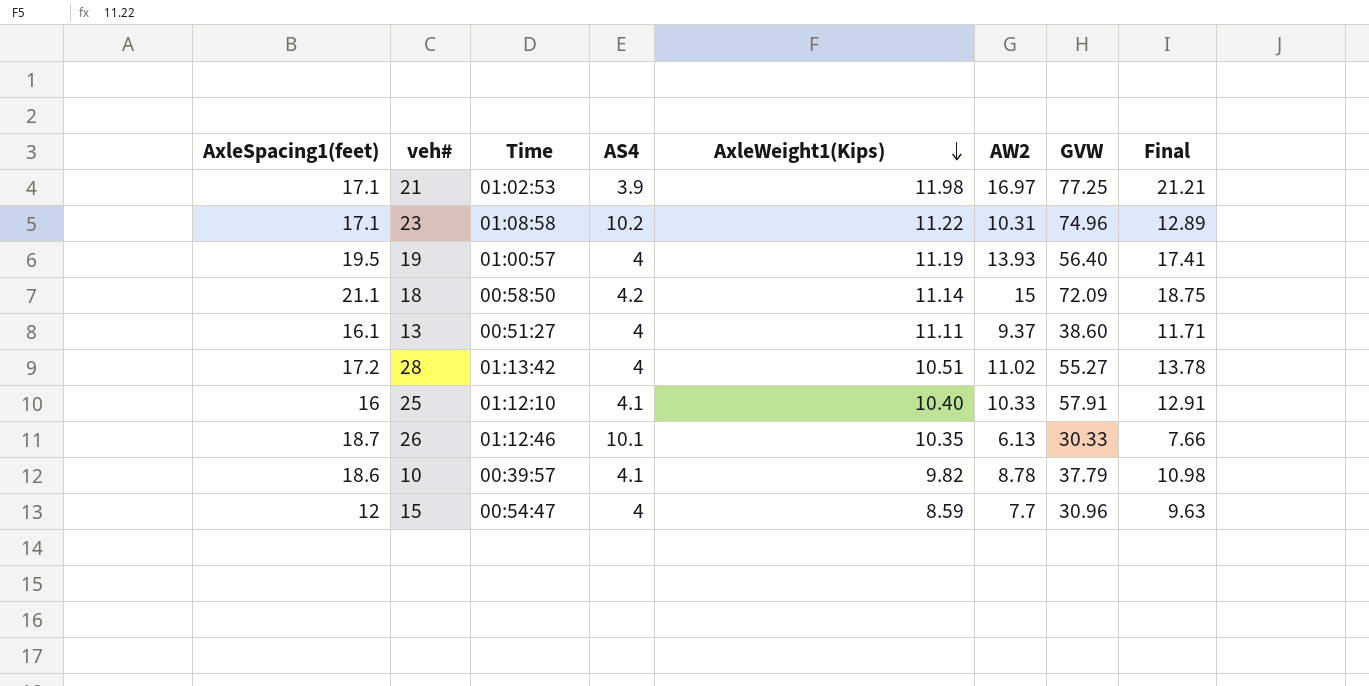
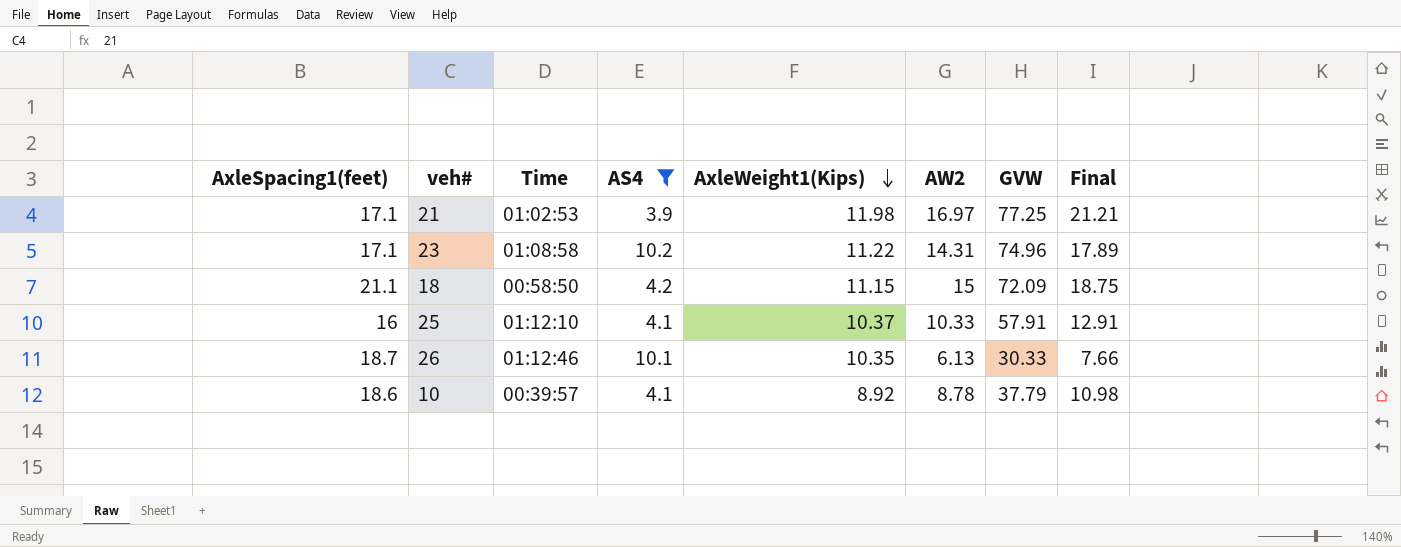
filter: none -> AS4 != 4
23 | AW2: 10.31 -> 14.31
23 | Final: 12.89 -> 17.89
18 | AxleWeight1(Kips): 11.14 -> 11.15
25 | AxleWeight1(Kips): 10.40 -> 10.37
10 | AxleWeight1(Kips): 9.82 -> 8.92

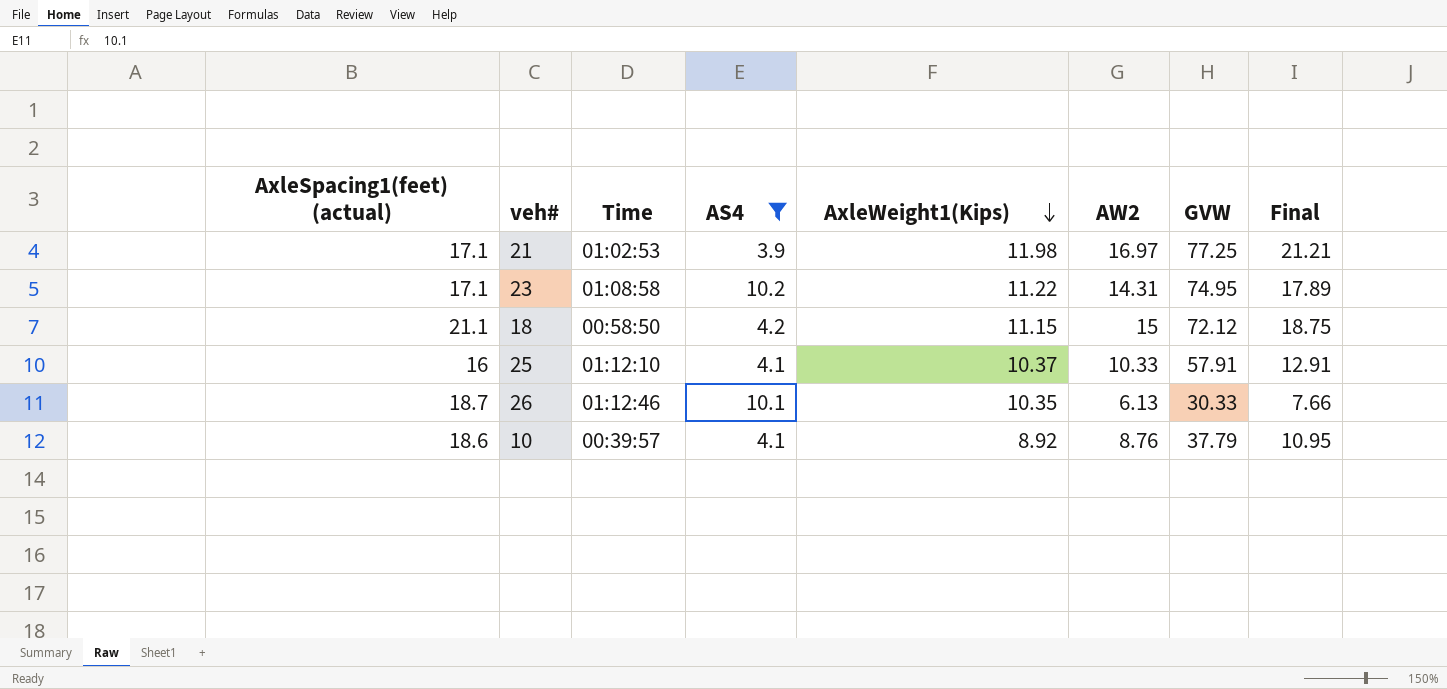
column name: AxleSpacing1(feet) -> AxleSpacing1(feet) (actual)
23 | GVW: 74.96 -> 74.95
18 | GVW: 72.09 -> 72.12
10 | AW2: 8.78 -> 8.76
10 | Final: 10.98 -> 10.95

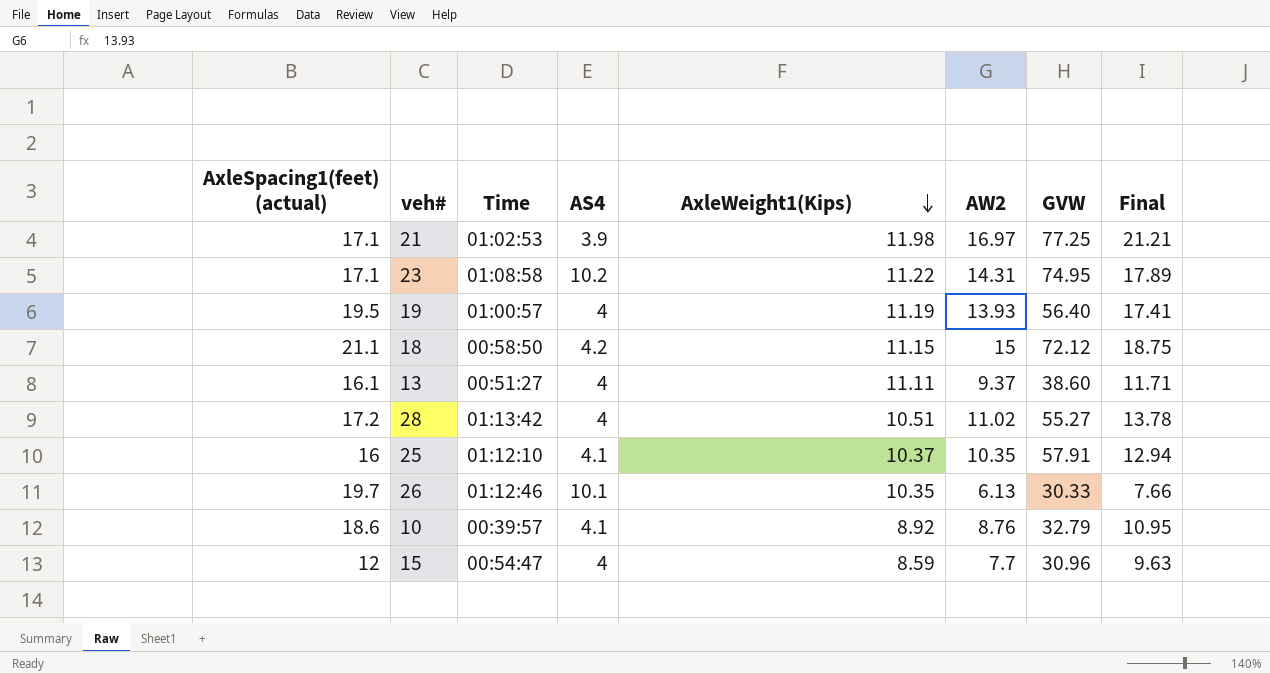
filter: AS4 != 4 -> none
25 | AW2: 10.33 -> 10.35
25 | Final: 12.91 -> 12.94
26 | AxleSpacing1(feet) (actual): 18.7 -> 19.7
10 | GVW: 37.79 -> 32.79

